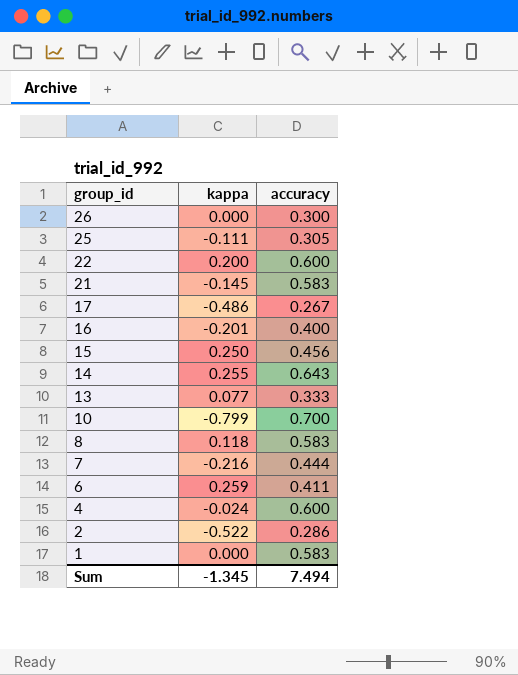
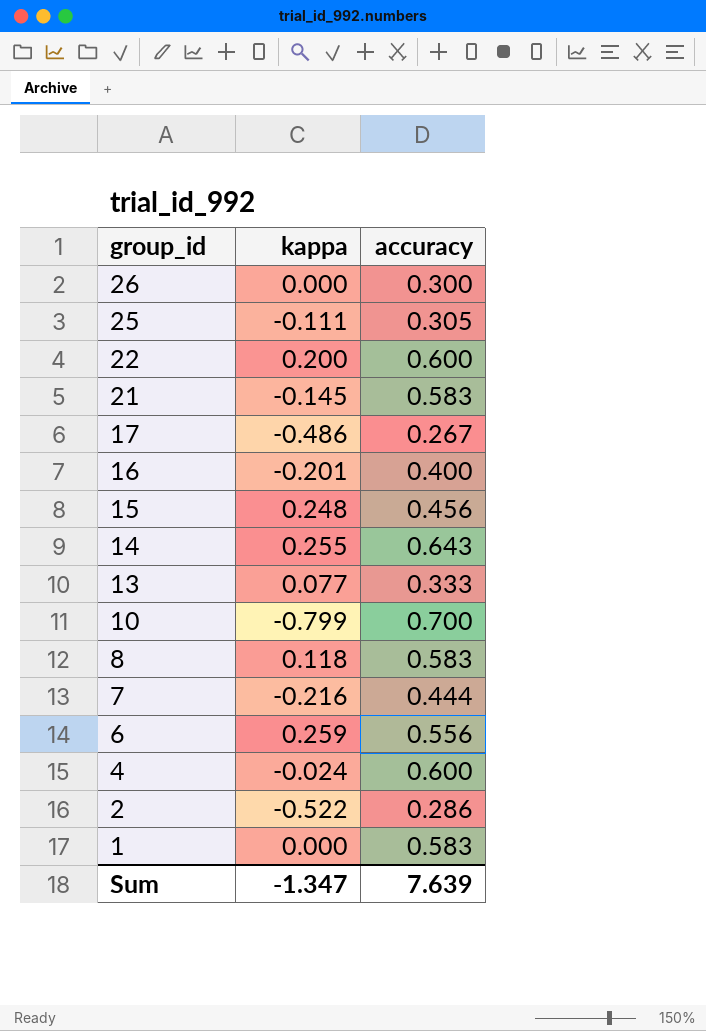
15 | kappa: 0.250 -> 0.248
6 | accuracy: 0.411 -> 0.556
Sum | kappa: -1.345 -> -1.347
Sum | accuracy: 7.494 -> 7.639

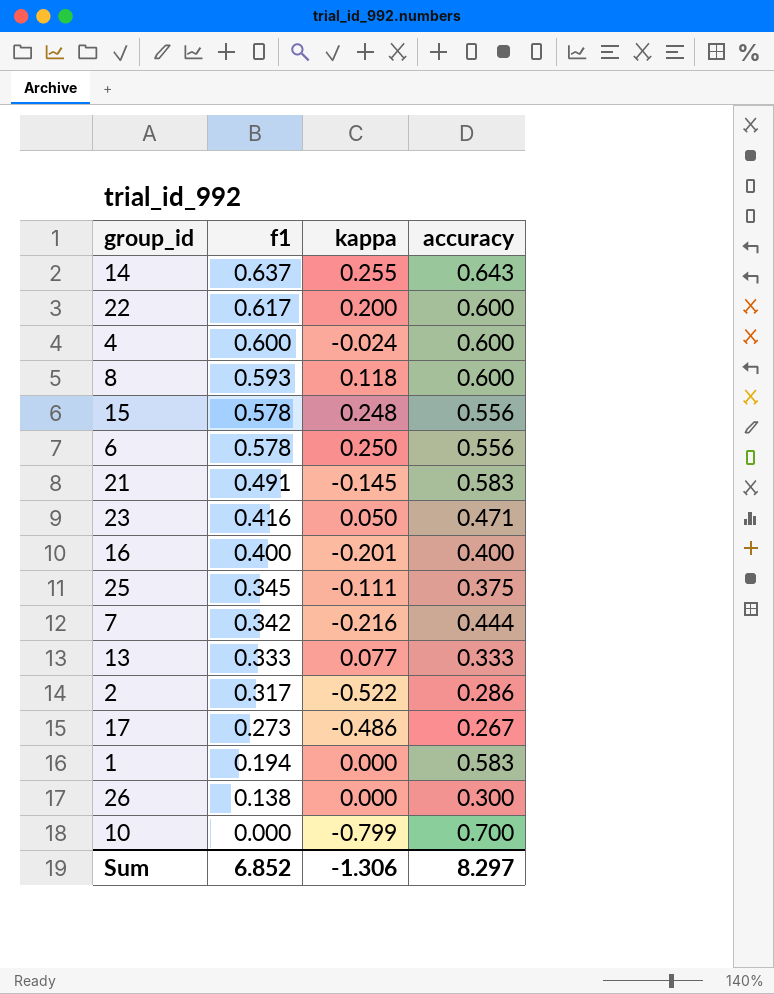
row order: group_id descending -> f1 descending
column f1 | position: none -> 2
8 | accuracy: 0.583 -> 0.600
15 | accuracy: 0.456 -> 0.556
6 | kappa: 0.259 -> 0.250
row 23: none -> 0.416 | 0.050 | 0.471
25 | accuracy: 0.305 -> 0.375
Sum | kappa: -1.347 -> -1.306
Sum | accuracy: 7.639 -> 8.297

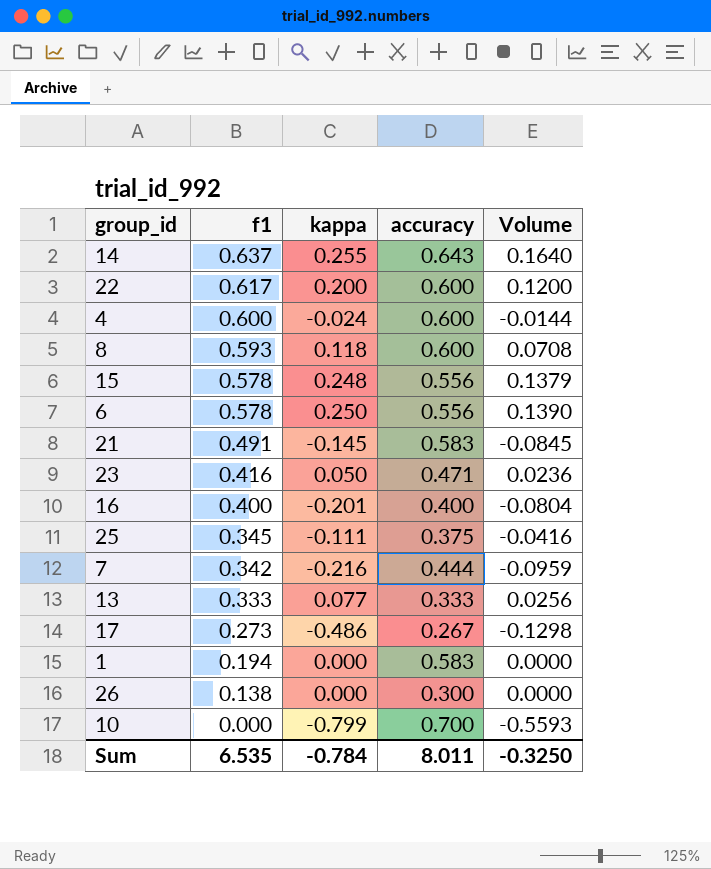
column Volume | formula: none -> [kappa] * [accuracy]
row 2: 0.317 | -0.522 | 0.286 -> none
Sum | f1: 6.852 -> 6.535
Sum | kappa: -1.306 -> -0.784
Sum | accuracy: 8.297 -> 8.011

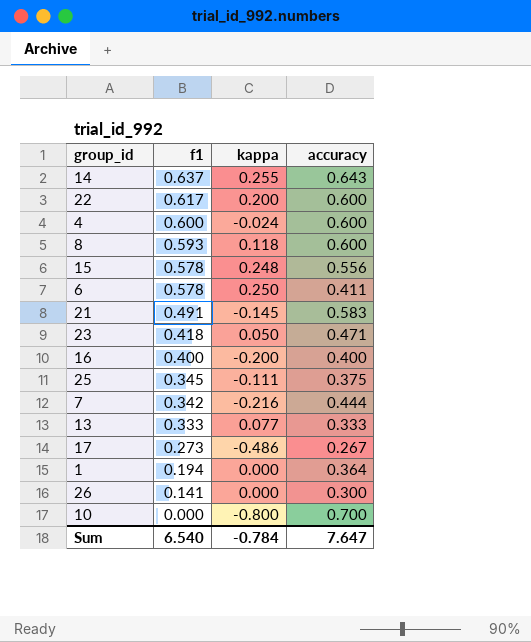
column Volume | formula: [kappa] * [accuracy] -> none
6 | accuracy: 0.556 -> 0.411
23 | f1: 0.416 -> 0.418
16 | kappa: -0.201 -> -0.200
1 | accuracy: 0.583 -> 0.364
26 | f1: 0.138 -> 0.141
10 | kappa: -0.799 -> -0.800
Sum | f1: 6.535 -> 6.540
Sum | accuracy: 8.011 -> 7.647

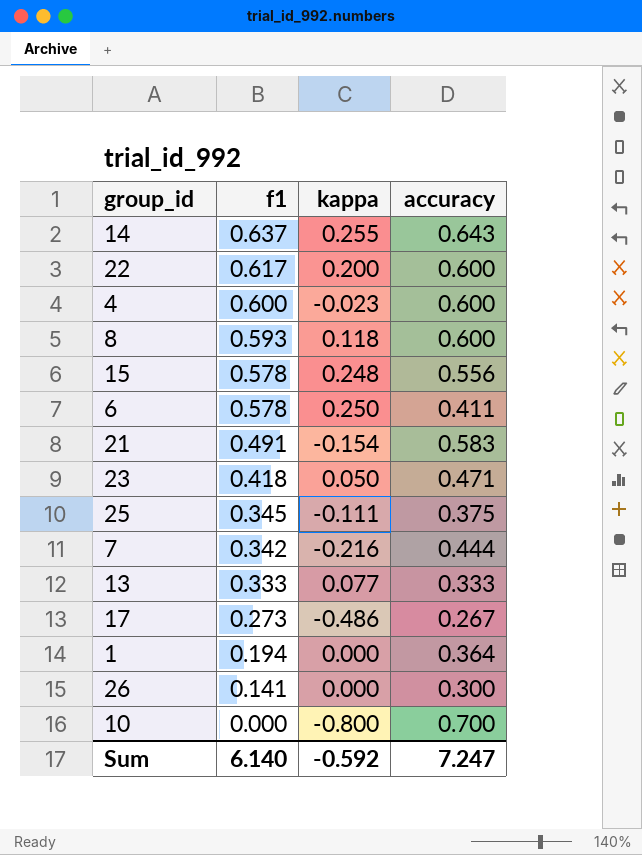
row 16: 0.400 | -0.200 | 0.400 -> none
4 | kappa: -0.024 -> -0.023
21 | kappa: -0.145 -> -0.154
Sum | f1: 6.540 -> 6.140
Sum | kappa: -0.784 -> -0.592
Sum | accuracy: 7.647 -> 7.247

